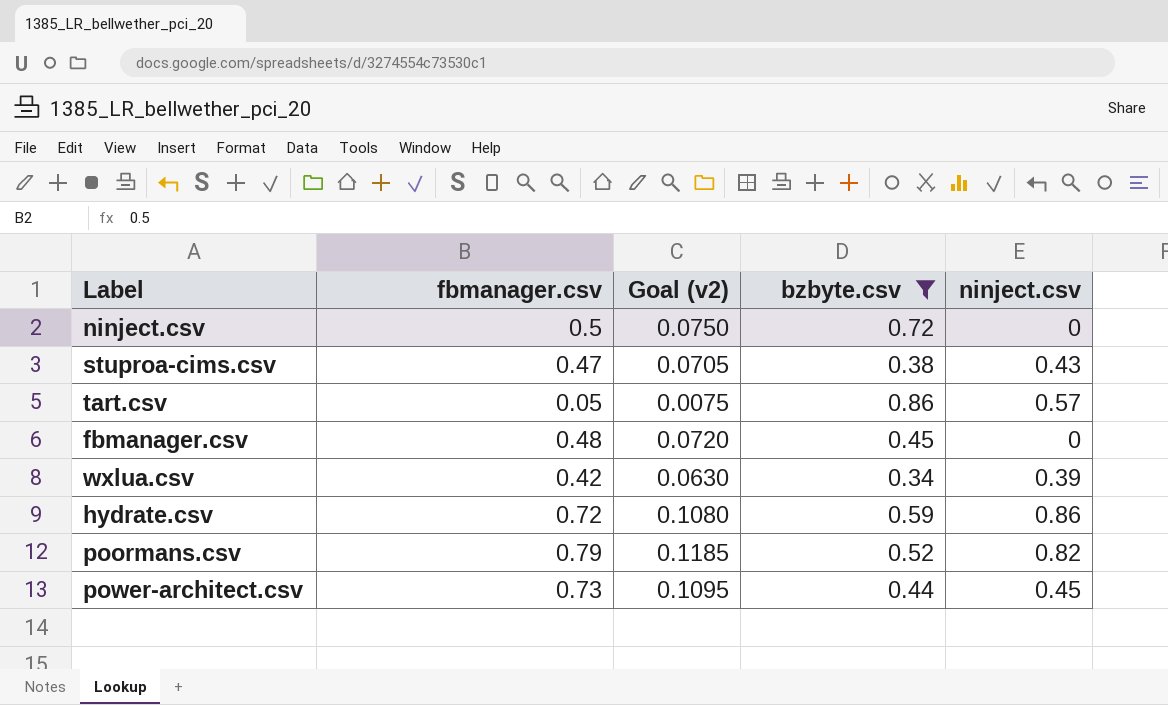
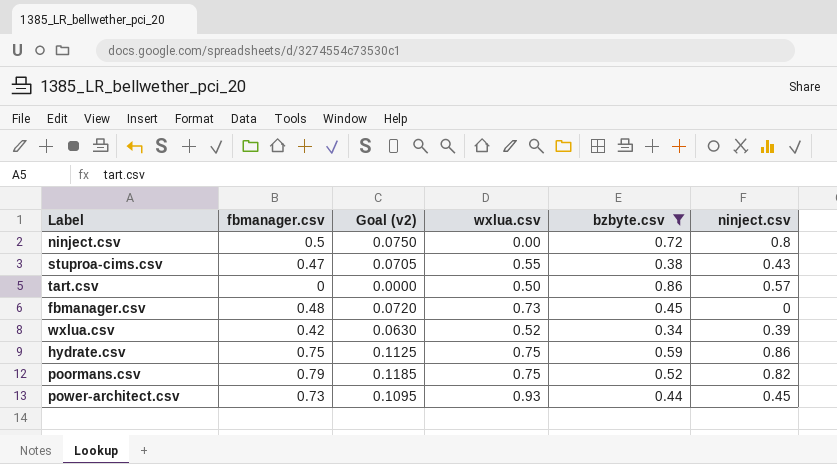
column wxlua.csv | position: none -> 4
ninject.csv | ninject.csv: 0 -> 0.8
tart.csv | fbmanager.csv: 0.05 -> 0
tart.csv | Goal (v2): 0.0075 -> 0.0000
hydrate.csv | fbmanager.csv: 0.72 -> 0.75
hydrate.csv | Goal (v2): 0.1080 -> 0.1125

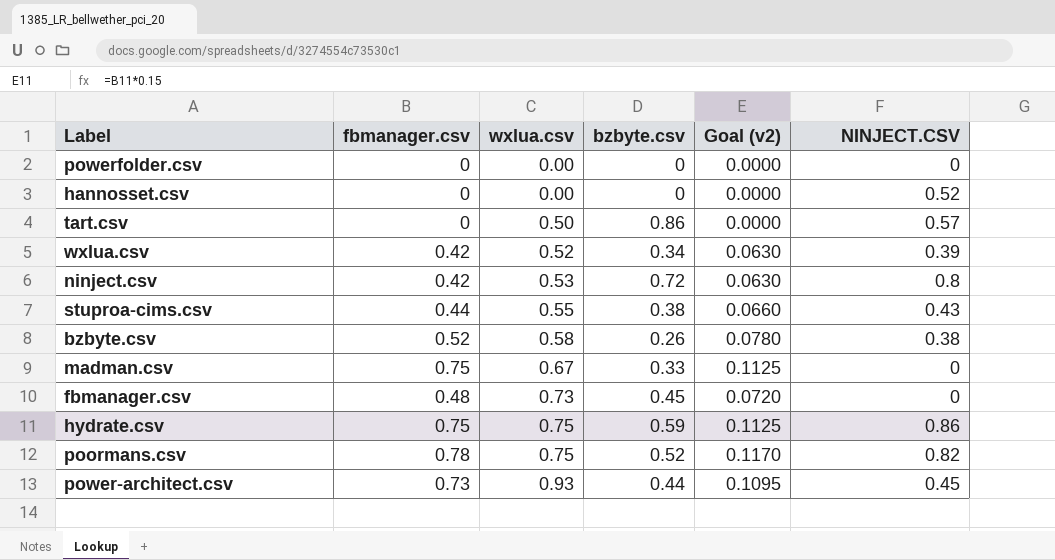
filter: bzbyte.csv >= 0.34 -> none
row order: none -> wxlua.csv ascending
column Goal (v2) | position: 3 -> 5
column name: ninject.csv -> NINJECT.CSV
ninject.csv | fbmanager.csv: 0.5 -> 0.42
ninject.csv | wxlua.csv: 0.00 -> 0.53
ninject.csv | Goal (v2): 0.0750 -> 0.0630
stuproa-cims.csv | fbmanager.csv: 0.47 -> 0.44
stuproa-cims.csv | Goal (v2): 0.0705 -> 0.0660
poormans.csv | fbmanager.csv: 0.79 -> 0.78
poormans.csv | Goal (v2): 0.1185 -> 0.1170

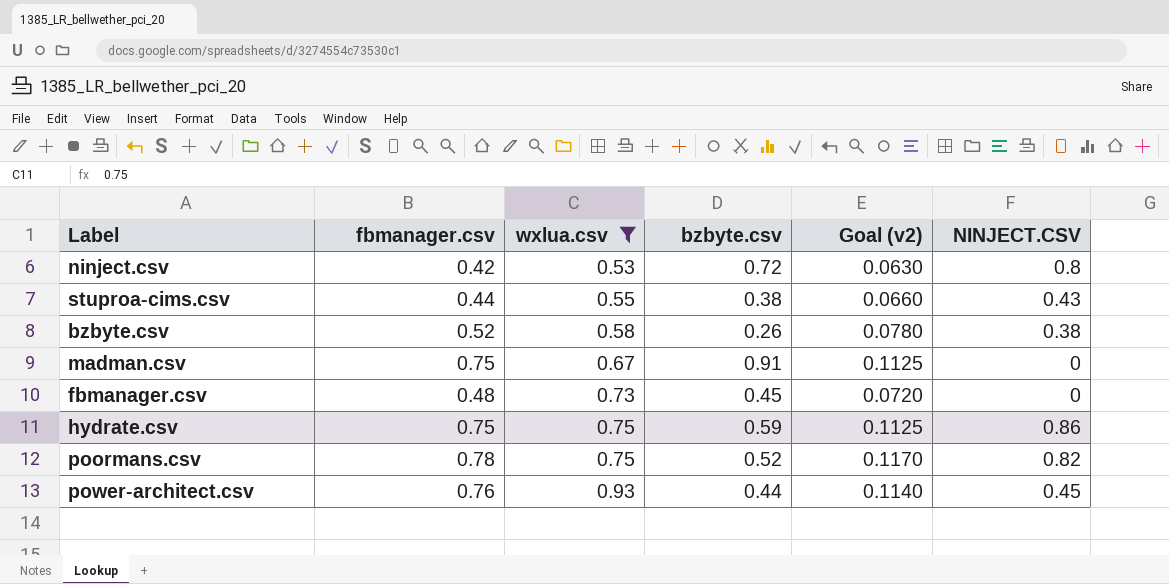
filter: none -> wxlua.csv >= 0.53
madman.csv | bzbyte.csv: 0.33 -> 0.91
power-architect.csv | fbmanager.csv: 0.73 -> 0.76
power-architect.csv | Goal (v2): 0.1095 -> 0.1140

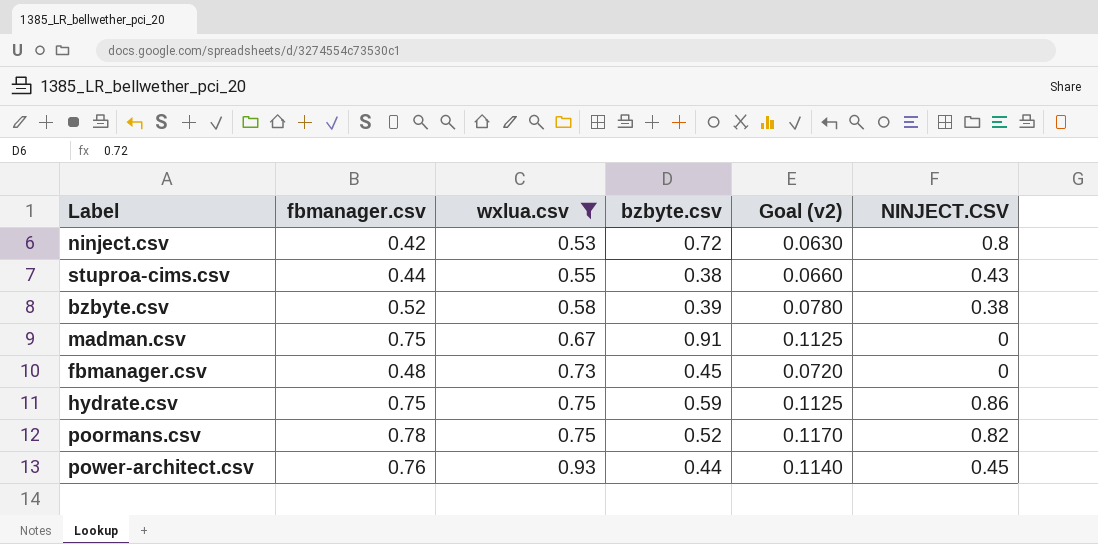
bzbyte.csv | bzbyte.csv: 0.26 -> 0.39

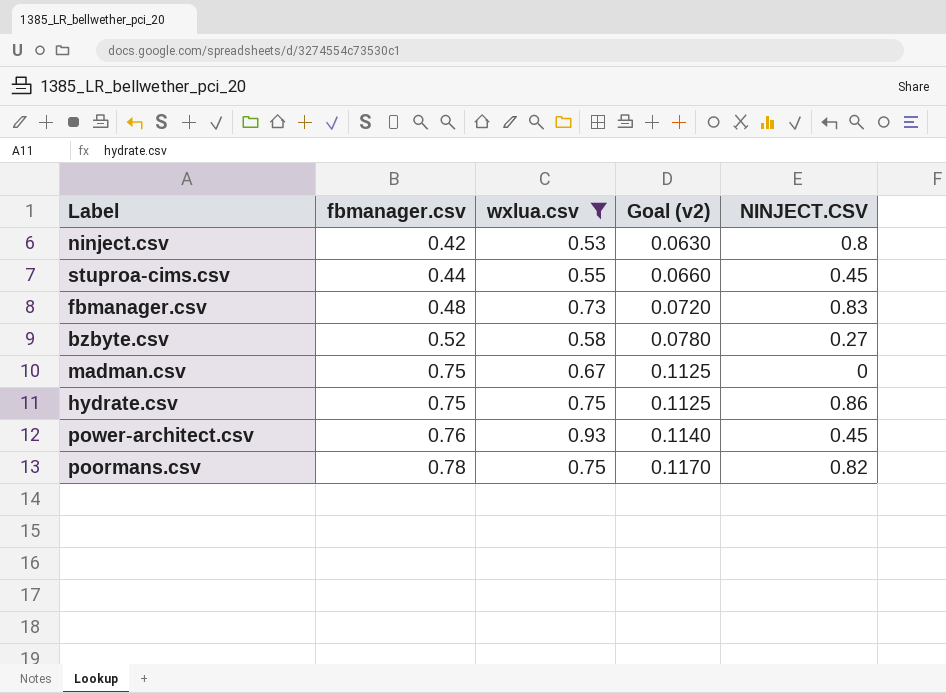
row order: wxlua.csv ascending -> fbmanager.csv ascending
column bzbyte.csv | position: 4 -> none
stuproa-cims.csv | NINJECT.CSV: 0.43 -> 0.45
fbmanager.csv | NINJECT.CSV: 0 -> 0.83
bzbyte.csv | NINJECT.CSV: 0.38 -> 0.27

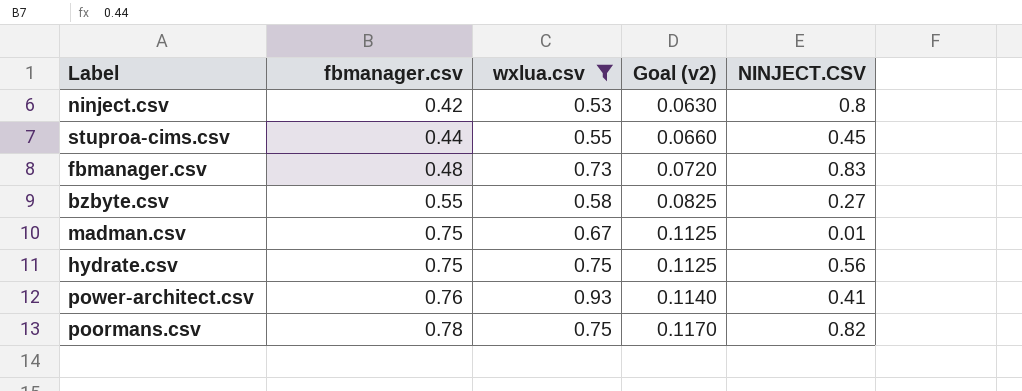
bzbyte.csv | fbmanager.csv: 0.52 -> 0.55
bzbyte.csv | Goal (v2): 0.0780 -> 0.0825
madman.csv | NINJECT.CSV: 0 -> 0.01
hydrate.csv | NINJECT.CSV: 0.86 -> 0.56
power-architect.csv | NINJECT.CSV: 0.45 -> 0.41

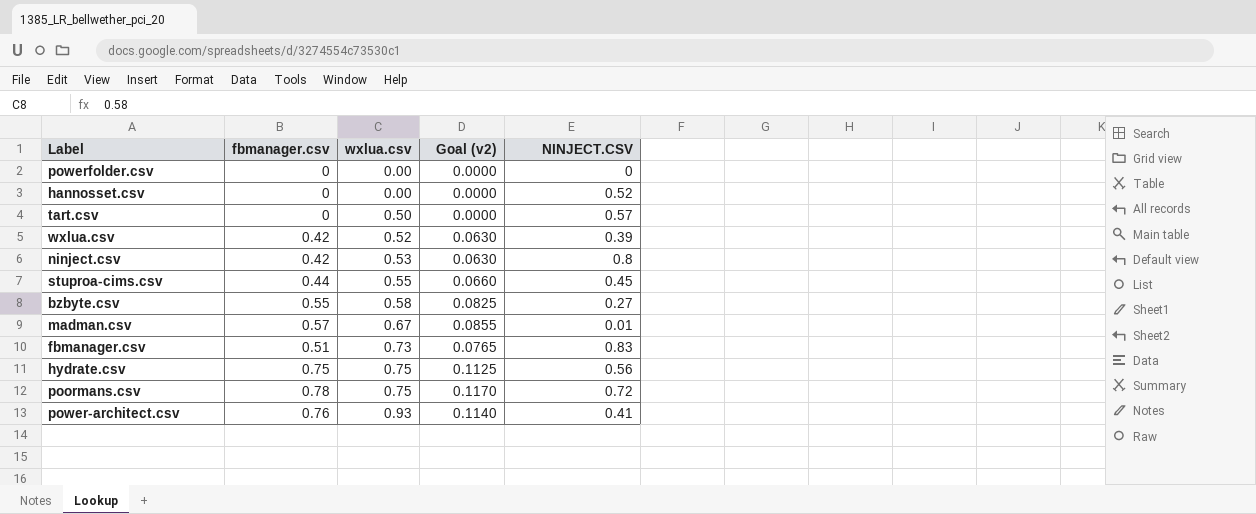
filter: wxlua.csv >= 0.53 -> none
row order: fbmanager.csv ascending -> wxlua.csv ascending
madman.csv | fbmanager.csv: 0.75 -> 0.57
madman.csv | Goal (v2): 0.1125 -> 0.0855
fbmanager.csv | fbmanager.csv: 0.48 -> 0.51
fbmanager.csv | Goal (v2): 0.0720 -> 0.0765
poormans.csv | NINJECT.CSV: 0.82 -> 0.72

